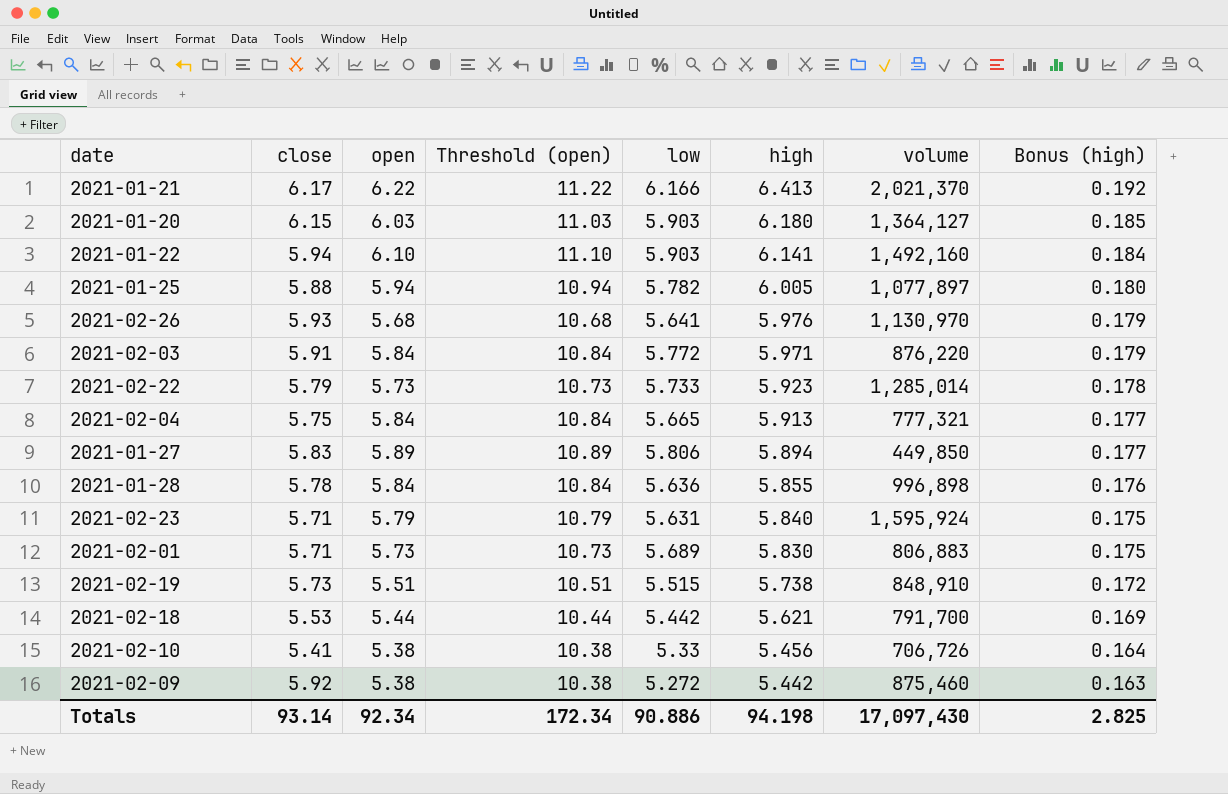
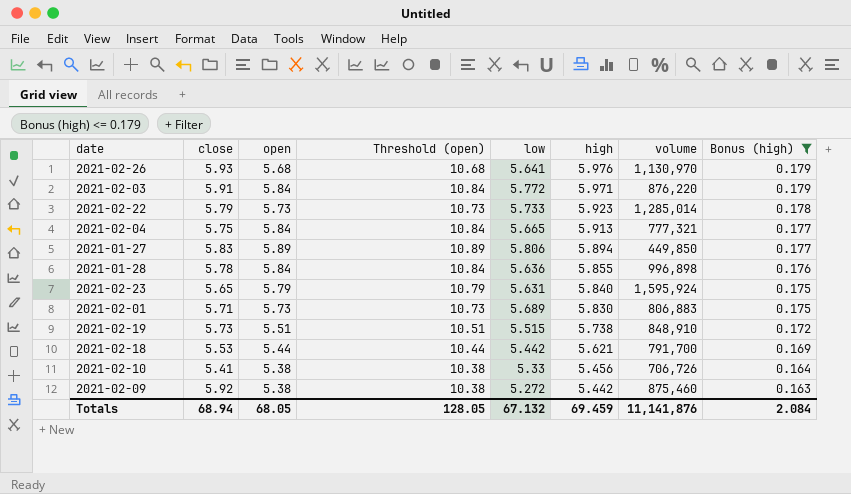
filter: none -> Bonus (high) <= 0.179
2021-02-23 | close: 5.71 -> 5.65
Totals | close: 93.14 -> 68.94
Totals | open: 92.34 -> 68.05
Totals | Threshold (open): 172.34 -> 128.05
Totals | low: 90.886 -> 67.132
Totals | high: 94.198 -> 69.459
Totals | volume: 17,097,430 -> 11,141,876
Totals | Bonus (high): 2.825 -> 2.084

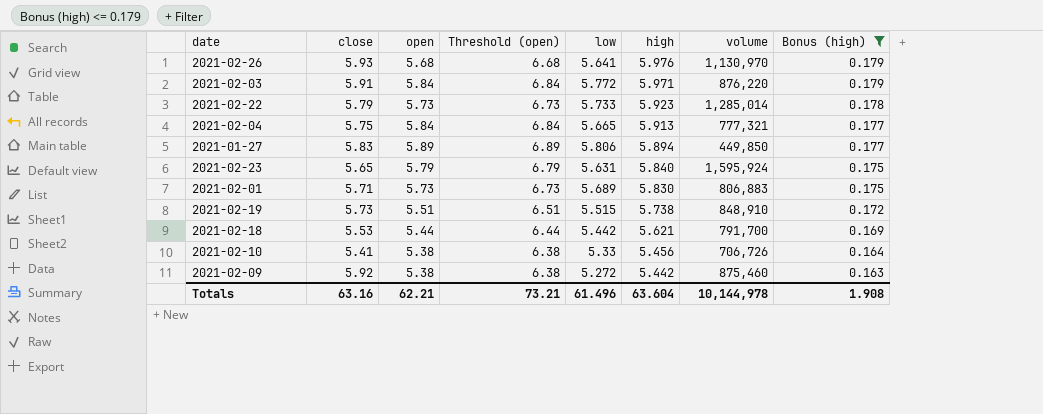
column Threshold (open) | formula: [open] + 5 -> [open] + 1
row 2021-01-28: 5.78 | 5.84 | 10.84 | 5.636 | 5.855 | 996,898 | 0.176 -> none
Totals | close: 68.94 -> 63.16
Totals | open: 68.05 -> 62.21
Totals | Threshold (open): 128.05 -> 73.21
Totals | low: 67.132 -> 61.496
Totals | high: 69.459 -> 63.604
Totals | volume: 11,141,876 -> 10,144,978
Totals | Bonus (high): 2.084 -> 1.908

